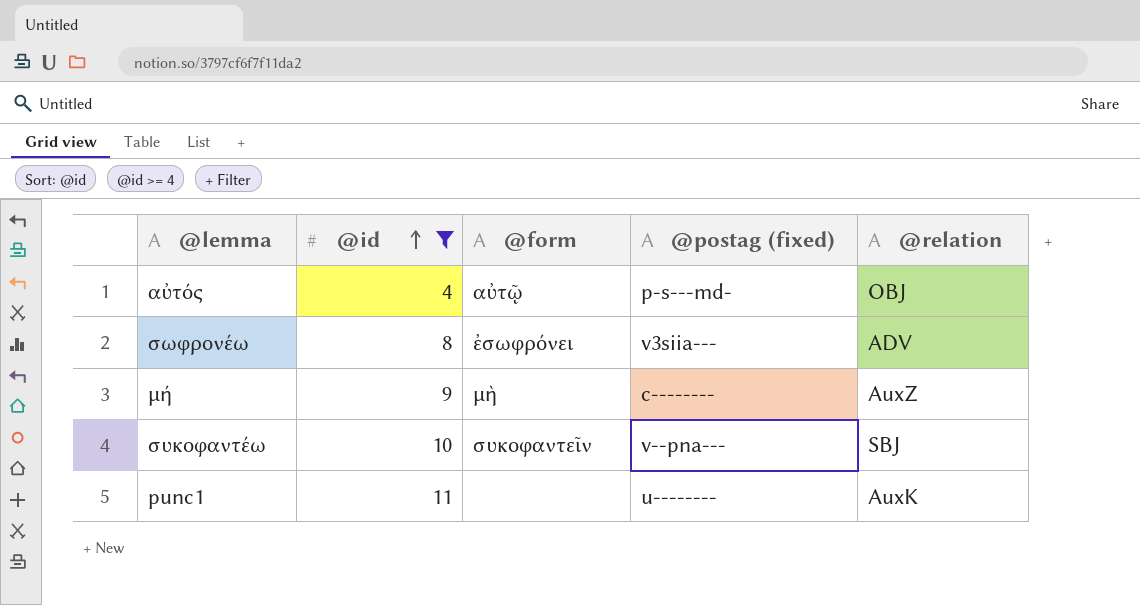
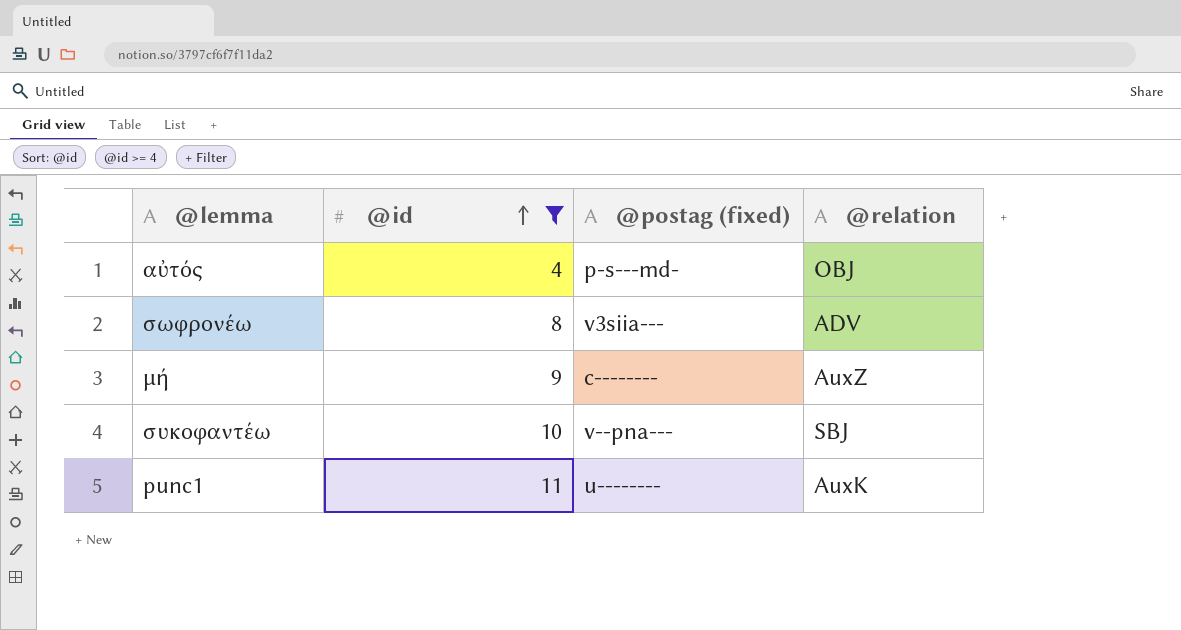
column @form | position: 3 -> none

